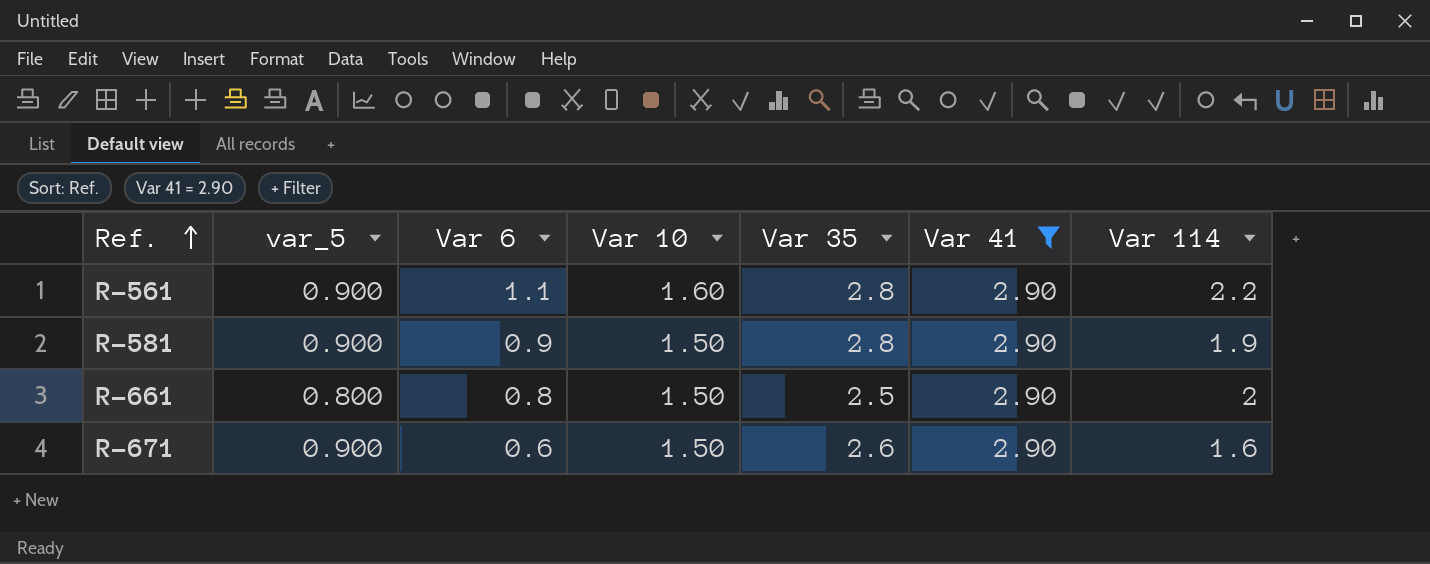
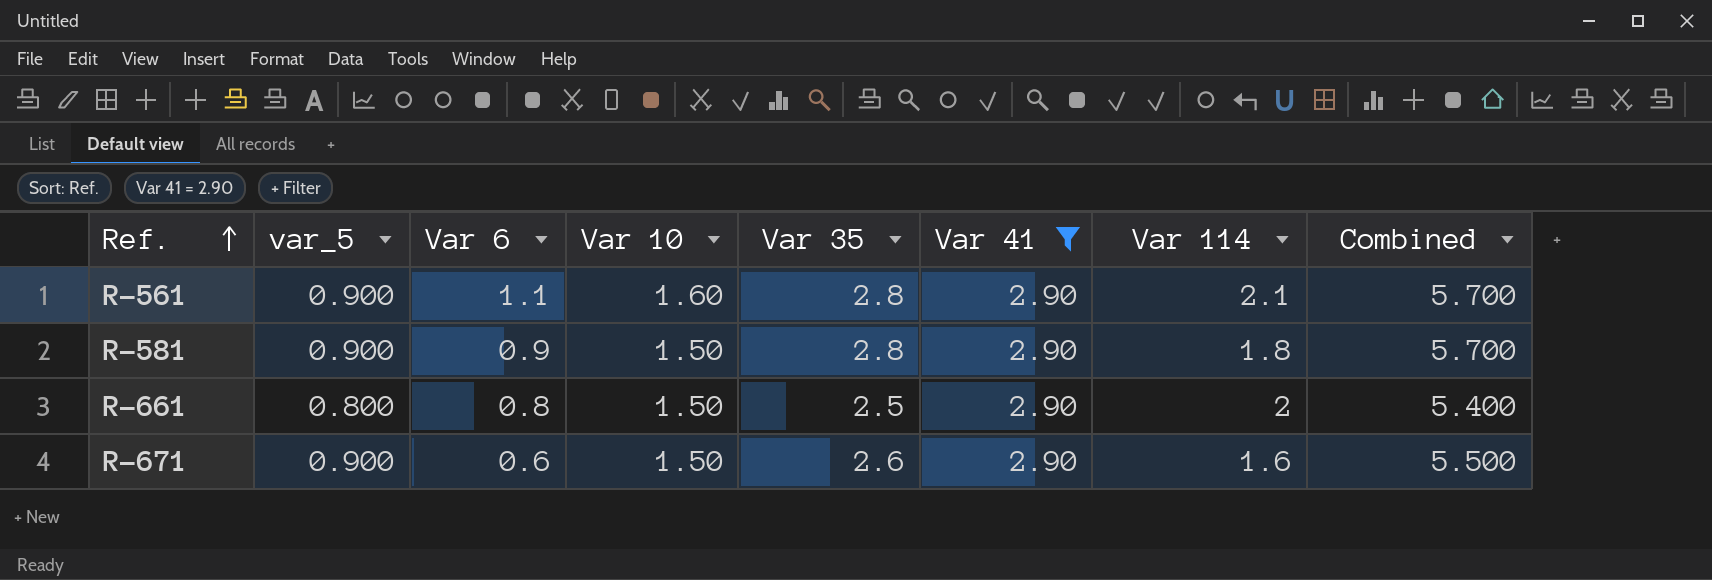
column Combined | formula: none -> [Var 35] + [Var 41]
R-561 | Var 114: 2.2 -> 2.1
R-581 | Var 114: 1.9 -> 1.8

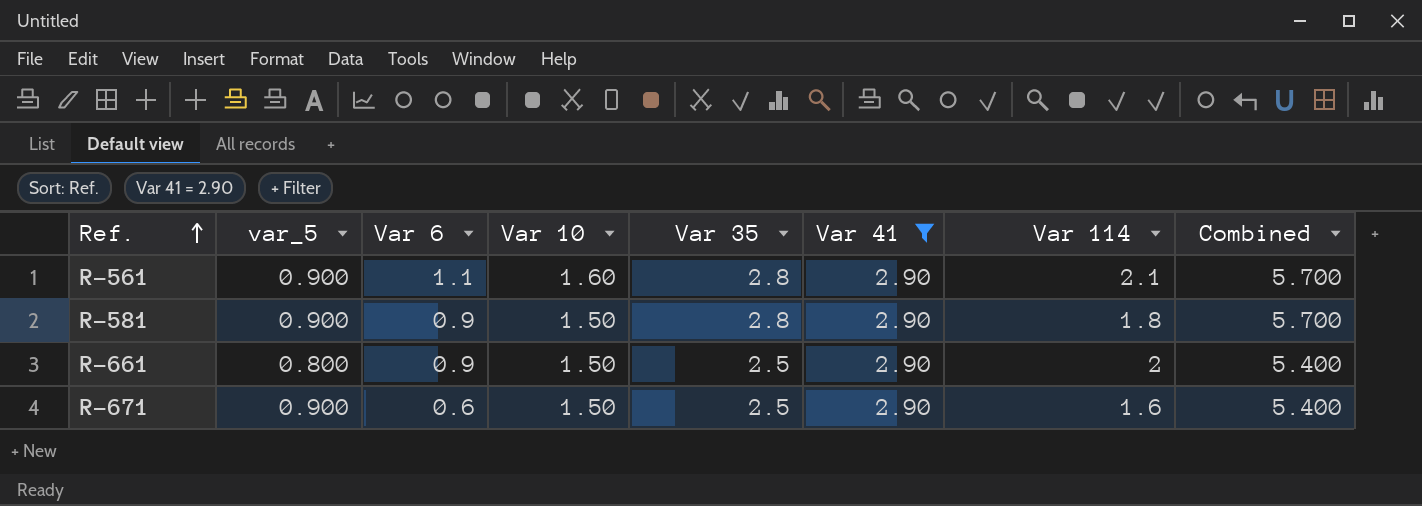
R-661 | Var 6: 0.8 -> 0.9
R-671 | Var 35: 2.6 -> 2.5
R-671 | Combined: 5.500 -> 5.400

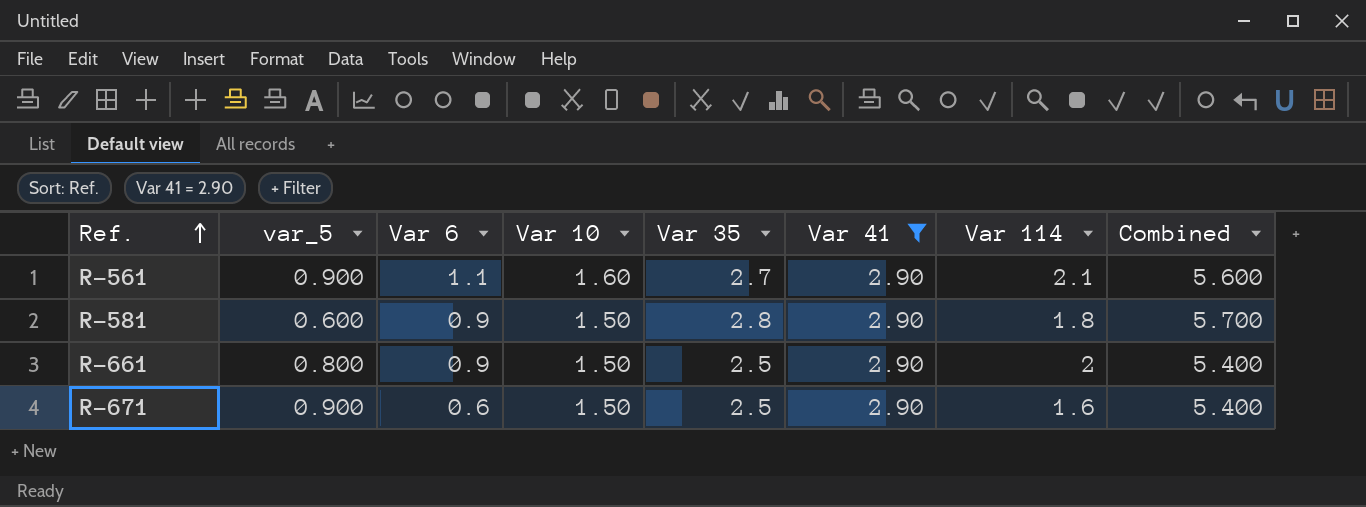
R-561 | Var 35: 2.8 -> 2.7
R-561 | Combined: 5.700 -> 5.600
R-581 | var_5: 0.900 -> 0.600

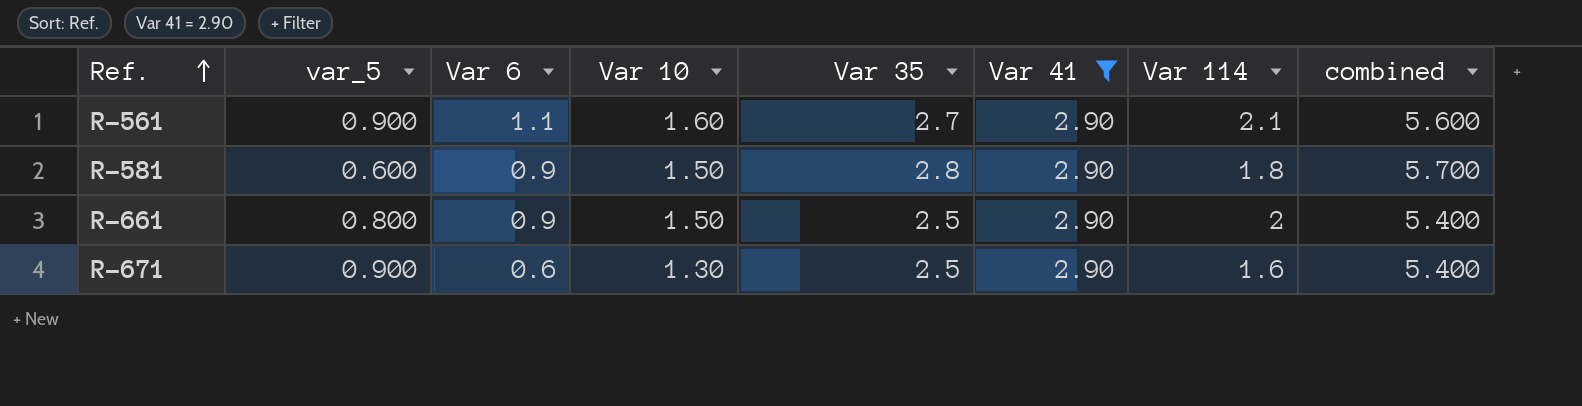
column name: Combined -> combined
R-671 | Var 10: 1.50 -> 1.30

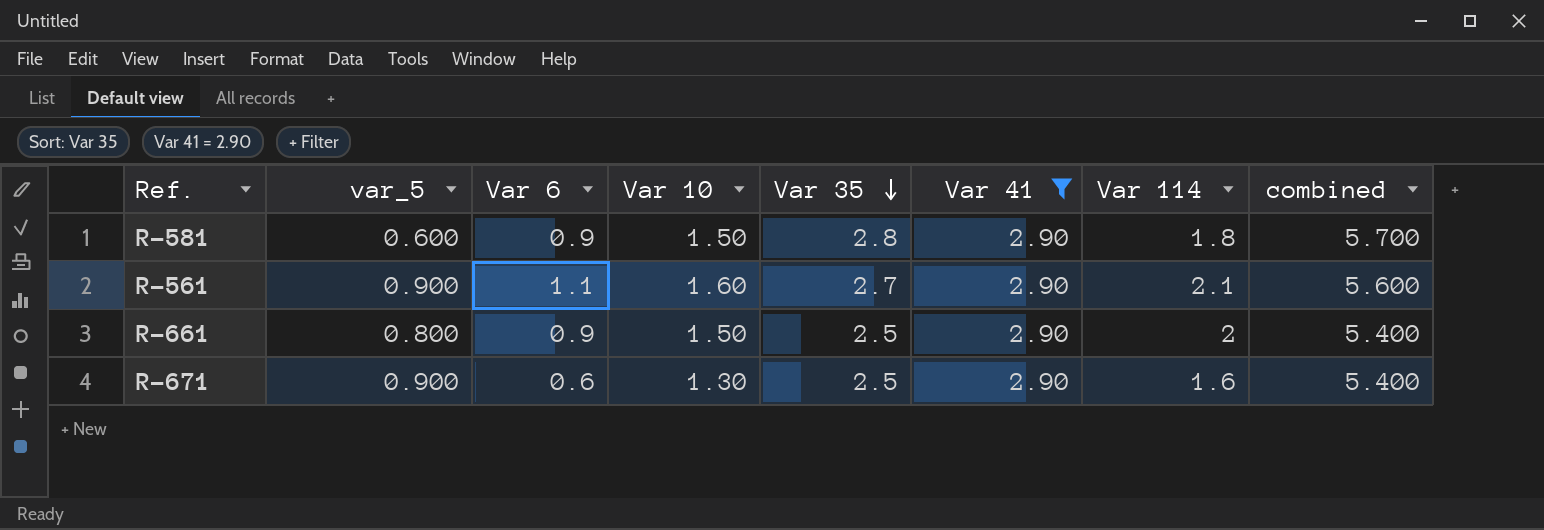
row order: Ref. ascending -> Var 35 descending

